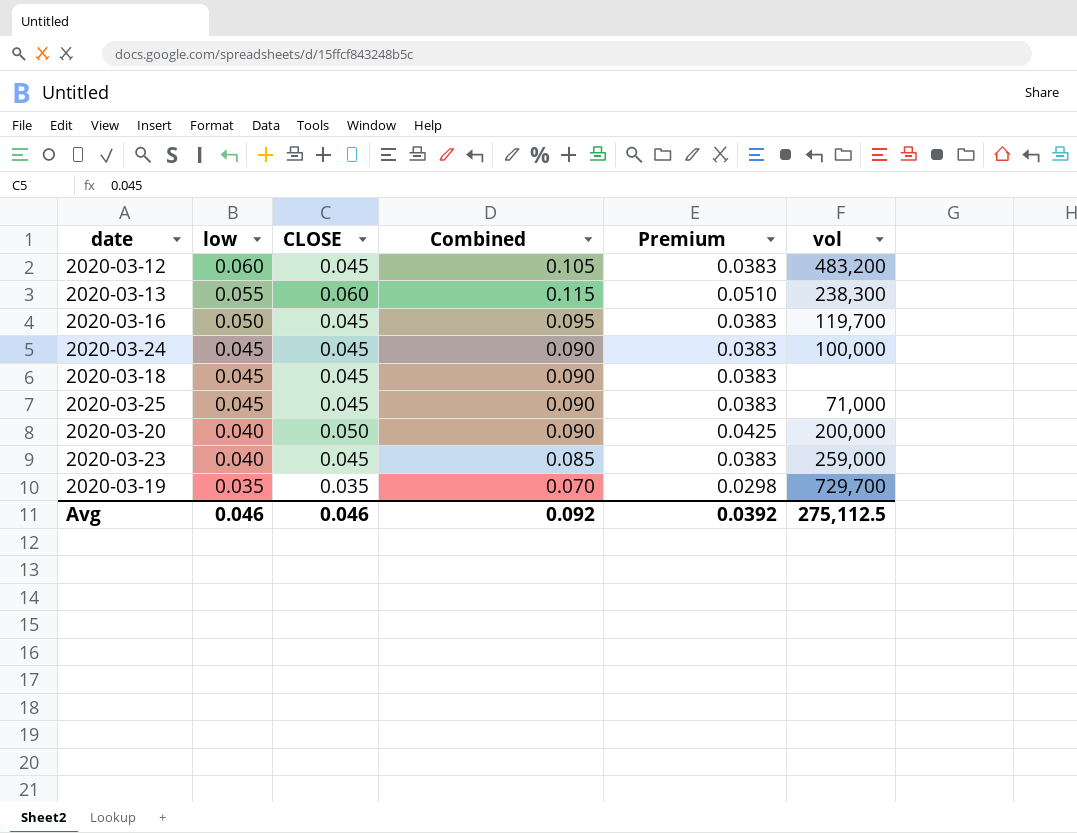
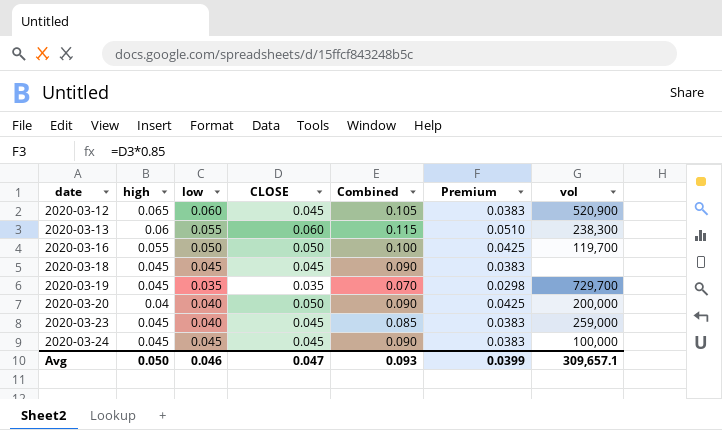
row order: low descending -> date ascending
column high | position: none -> 2
row 2020-03-25: 0.045 | 0.045 | 0.090 | 0.0383 | 71,000 -> none
2020-03-12 | vol: 483,200 -> 520,900
2020-03-16 | CLOSE: 0.045 -> 0.050
2020-03-16 | Combined: 0.095 -> 0.100
2020-03-16 | Premium: 0.0383 -> 0.0425
Avg | CLOSE: 0.046 -> 0.047
Avg | Combined: 0.092 -> 0.093
Avg | Premium: 0.0392 -> 0.0399
Avg | vol: 275,112.5 -> 309,657.1

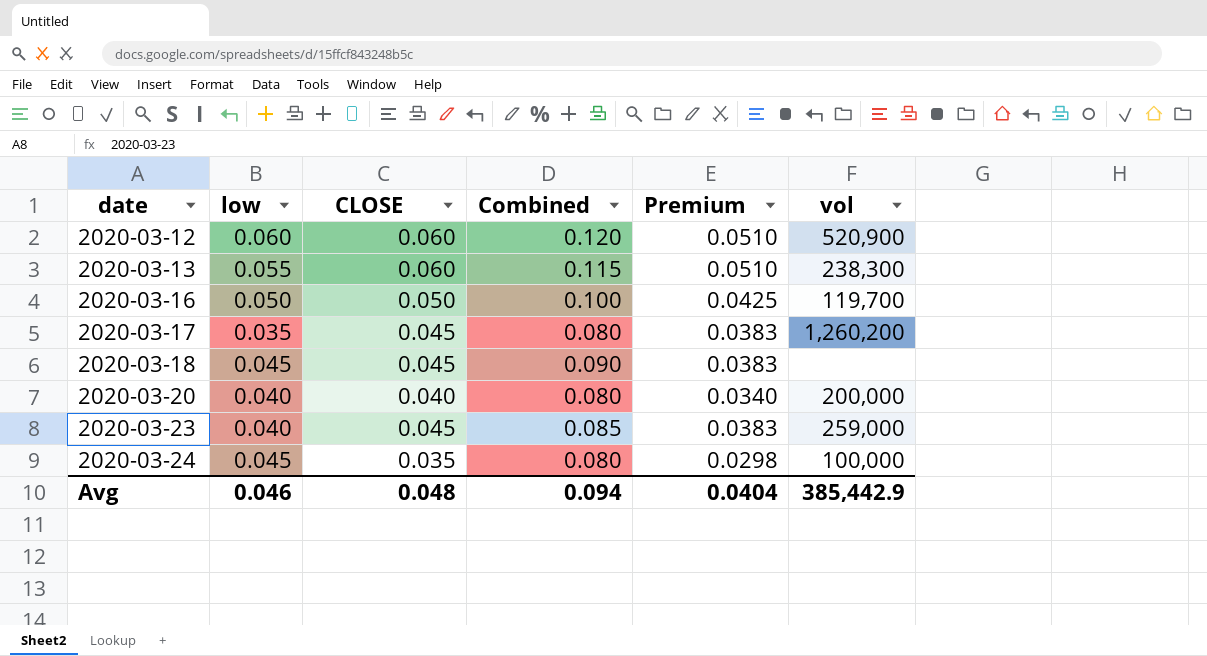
column high | position: 2 -> none
row 2020-03-19: 0.045 | 0.035 | 0.035 | 0.070 | 0.0298 | 729,700 -> none
2020-03-12 | CLOSE: 0.045 -> 0.060
2020-03-12 | Combined: 0.105 -> 0.120
2020-03-12 | Premium: 0.0383 -> 0.0510
row 2020-03-17: none -> 0.035 | 0.045 | 0.080 | 0.0383 | 1,260,200
2020-03-20 | CLOSE: 0.050 -> 0.040
2020-03-20 | Combined: 0.090 -> 0.080
2020-03-20 | Premium: 0.0425 -> 0.0340
2020-03-24 | CLOSE: 0.045 -> 0.035
2020-03-24 | Combined: 0.090 -> 0.080
2020-03-24 | Premium: 0.0383 -> 0.0298
Avg | CLOSE: 0.047 -> 0.048
Avg | Combined: 0.093 -> 0.094
Avg | Premium: 0.0399 -> 0.0404
Avg | vol: 309,657.1 -> 385,442.9

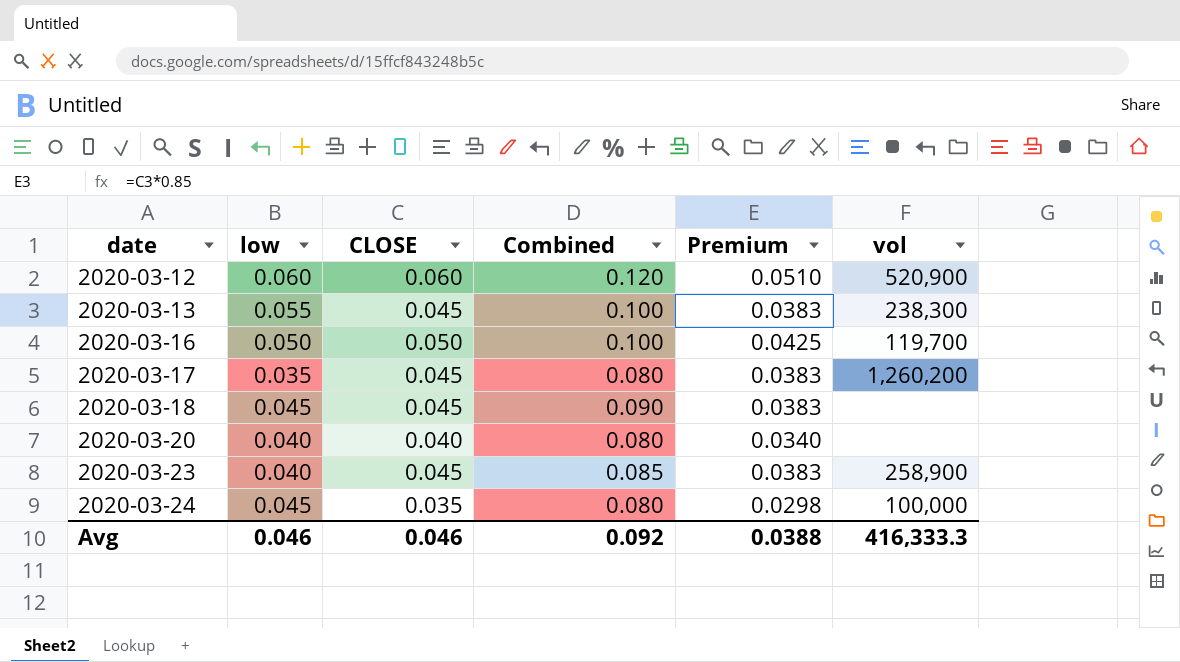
2020-03-13 | CLOSE: 0.060 -> 0.045
2020-03-13 | Combined: 0.115 -> 0.100
2020-03-13 | Premium: 0.0510 -> 0.0383
2020-03-20 | vol: 200,000 -> none
2020-03-23 | vol: 259,000 -> 258,900
Avg | CLOSE: 0.048 -> 0.046
Avg | Combined: 0.094 -> 0.092
Avg | Premium: 0.0404 -> 0.0388
Avg | vol: 385,442.9 -> 416,333.3

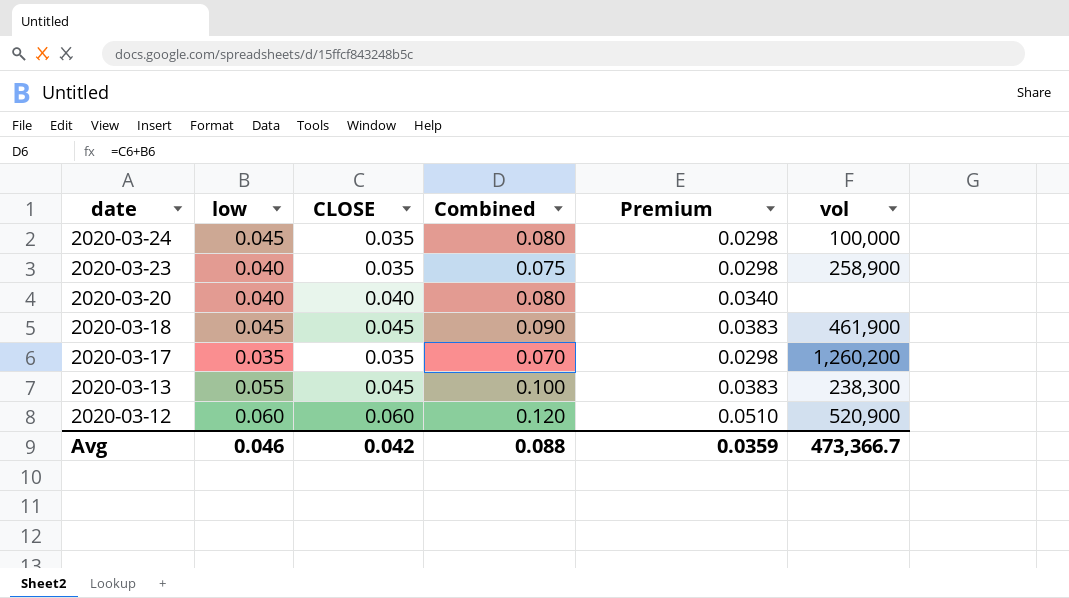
row order: date ascending -> date descending
row 2020-03-16: 0.050 | 0.050 | 0.100 | 0.0425 | 119,700 -> none
2020-03-23 | CLOSE: 0.045 -> 0.035
2020-03-23 | Combined: 0.085 -> 0.075
2020-03-23 | Premium: 0.0383 -> 0.0298
2020-03-18 | vol: none -> 461,900
2020-03-17 | CLOSE: 0.045 -> 0.035
2020-03-17 | Combined: 0.080 -> 0.070
2020-03-17 | Premium: 0.0383 -> 0.0298
Avg | CLOSE: 0.046 -> 0.042
Avg | Combined: 0.092 -> 0.088
Avg | Premium: 0.0388 -> 0.0359
Avg | vol: 416,333.3 -> 473,366.7

